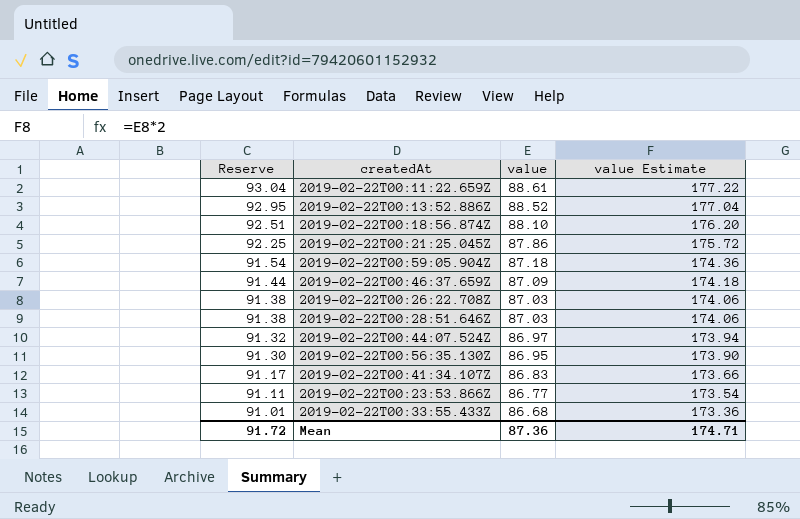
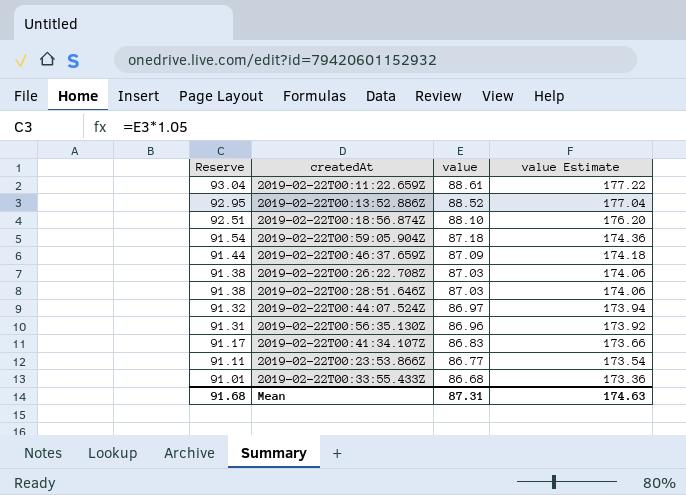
row 2019-02-22T00:21:25.045Z: 92.25 | 87.86 | 175.72 -> none
2019-02-22T00:56:35.130Z | Reserve: 91.30 -> 91.31
2019-02-22T00:56:35.130Z | value: 86.95 -> 86.96
2019-02-22T00:56:35.130Z | value Estimate: 173.90 -> 173.92
Mean | Reserve: 91.72 -> 91.68
Mean | value: 87.36 -> 87.31
Mean | value Estimate: 174.71 -> 174.63

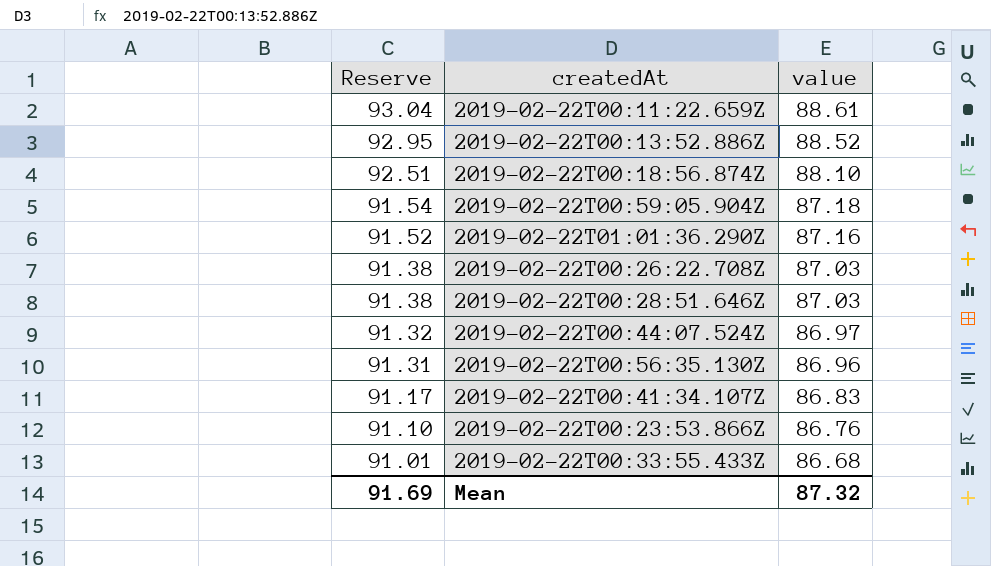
column value Estimate | formula: [value] * 2 -> none
row 2019-02-22T00:46:37.659Z: 91.44 | 87.09 | 174.18 -> none
row 2019-02-22T01:01:36.290Z: none -> 91.52 | 87.16
2019-02-22T00:23:53.866Z | Reserve: 91.11 -> 91.10
2019-02-22T00:23:53.866Z | value: 86.77 -> 86.76
Mean | Reserve: 91.68 -> 91.69
Mean | value: 87.31 -> 87.32

